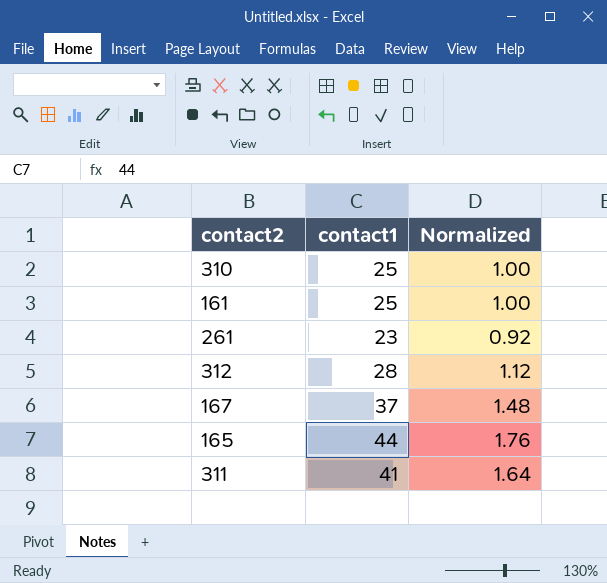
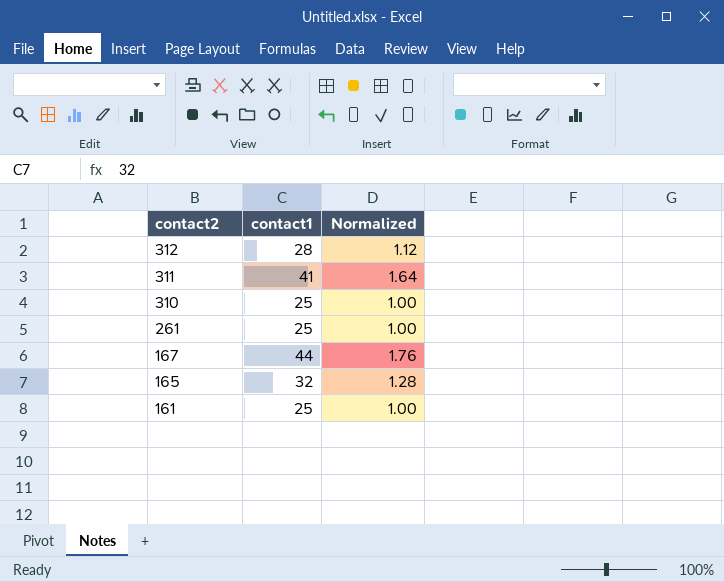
row order: none -> contact2 descending
261 | contact1: 23 -> 25
261 | Normalized: 0.92 -> 1.00
167 | contact1: 37 -> 44
167 | Normalized: 1.48 -> 1.76
165 | contact1: 44 -> 32
165 | Normalized: 1.76 -> 1.28

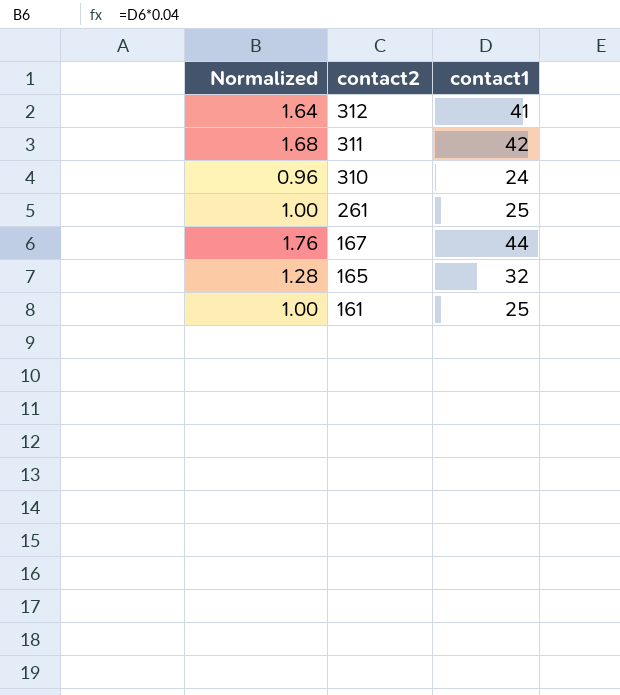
column Normalized | position: 3 -> 1
312 | Normalized: 1.12 -> 1.64
312 | contact1: 28 -> 41
311 | Normalized: 1.64 -> 1.68
311 | contact1: 41 -> 42
310 | Normalized: 1.00 -> 0.96
310 | contact1: 25 -> 24

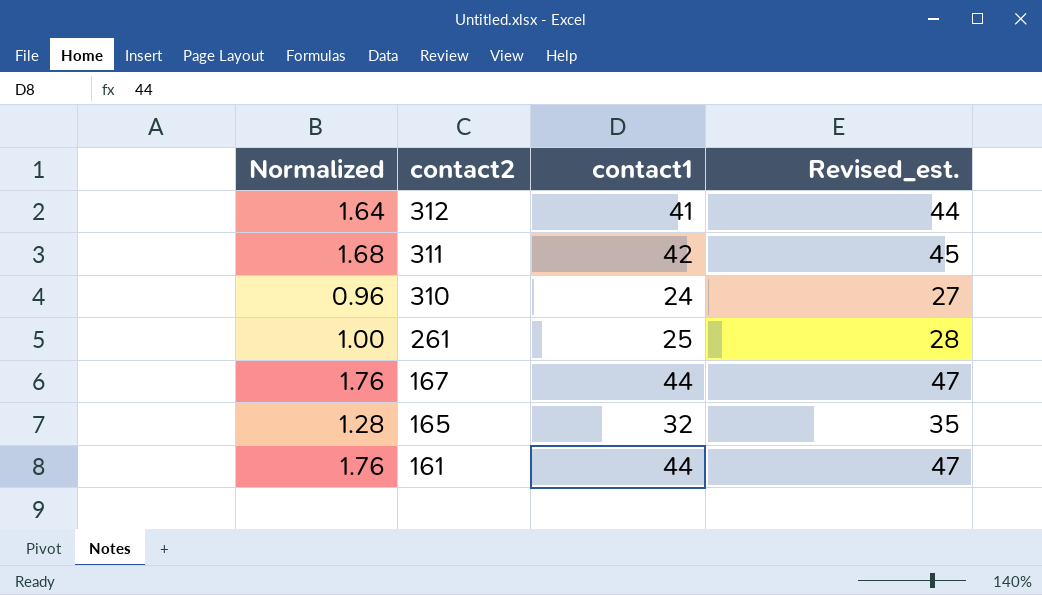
column Revised_est. | formula: none -> [contact1] + 3
161 | Normalized: 1.00 -> 1.76
161 | contact1: 25 -> 44

